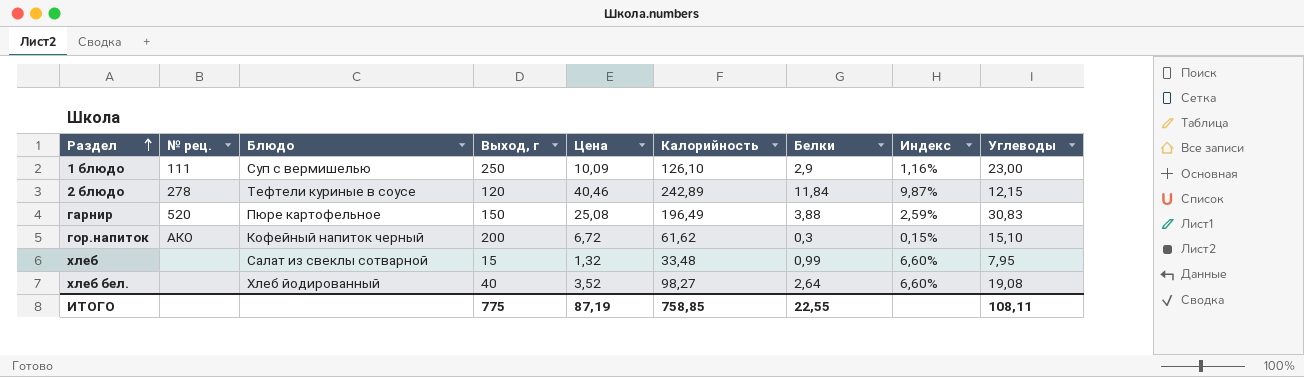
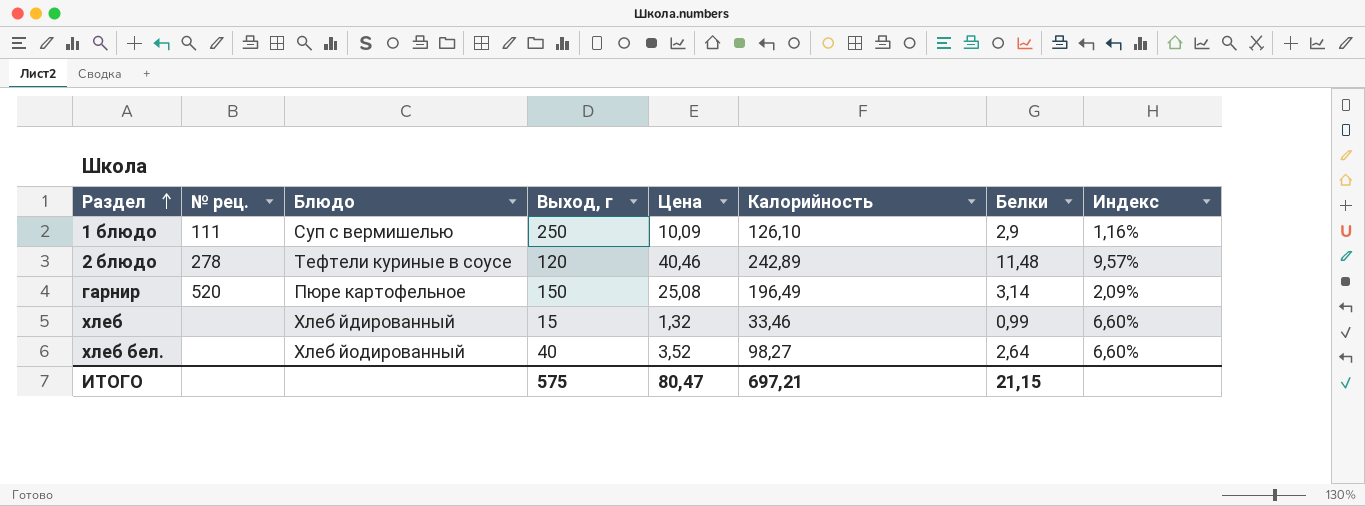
column Углеводы | position: 9 -> none
row гор.напиток: АКО | Кофейный напиток черный | 200 | 6,72 | 61,62 | 0,3 | 0,15% | 15,10 -> none
2 блюдо | Белки: 11,84 -> 11,48
2 блюдо | Индекс: 9,87% -> 9,57%
гарнир | Белки: 3,88 -> 3,14
гарнир | Индекс: 2,59% -> 2,09%
хлеб | Блюдо: Салат из свеклы сотварной -> Хлеб йдированный
хлеб | Калорийность: 33,48 -> 33,46
ИТОГО | Выход, г: 775 -> 575
ИТОГО | Цена: 87,19 -> 80,47
ИТОГО | Калорийность: 758,85 -> 697,21
ИТОГО | Белки: 22,55 -> 21,15

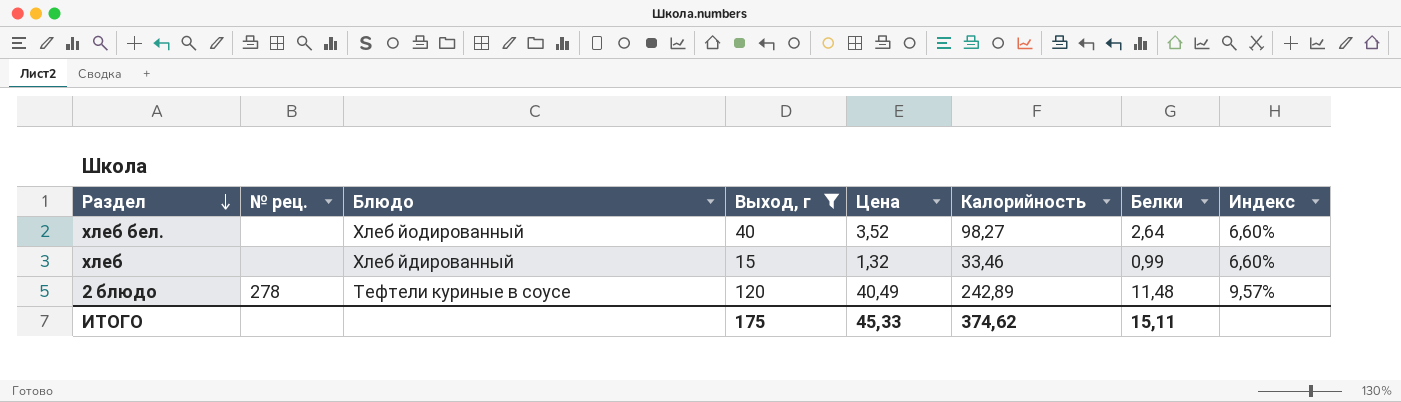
filter: none -> Выход, г <= 120
row order: Раздел ascending -> Раздел descending
2 блюдо | Цена: 40,46 -> 40,49
ИТОГО | Выход, г: 575 -> 175
ИТОГО | Цена: 80,47 -> 45,33
ИТОГО | Калорийность: 697,21 -> 374,62
ИТОГО | Белки: 21,15 -> 15,11

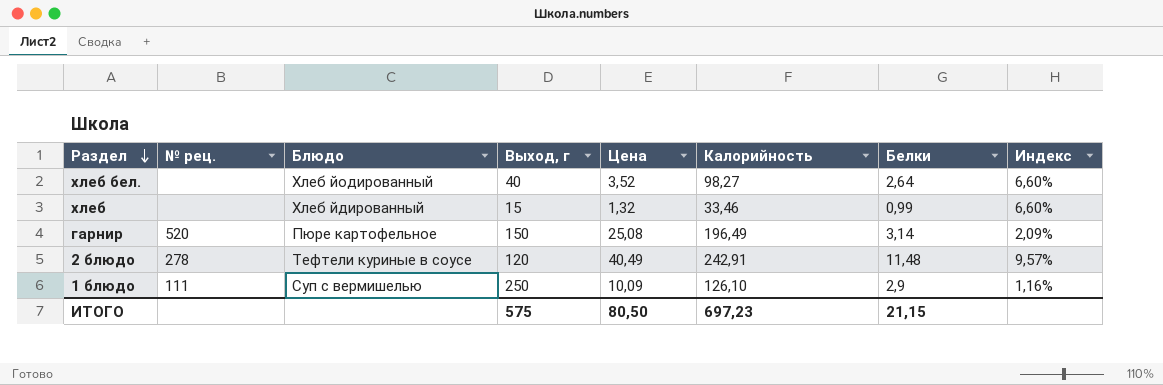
filter: Выход, г <= 120 -> none
2 блюдо | Калорийность: 242,89 -> 242,91
ИТОГО | Выход, г: 175 -> 575
ИТОГО | Цена: 45,33 -> 80,50
ИТОГО | Калорийность: 374,62 -> 697,23
ИТОГО | Белки: 15,11 -> 21,15

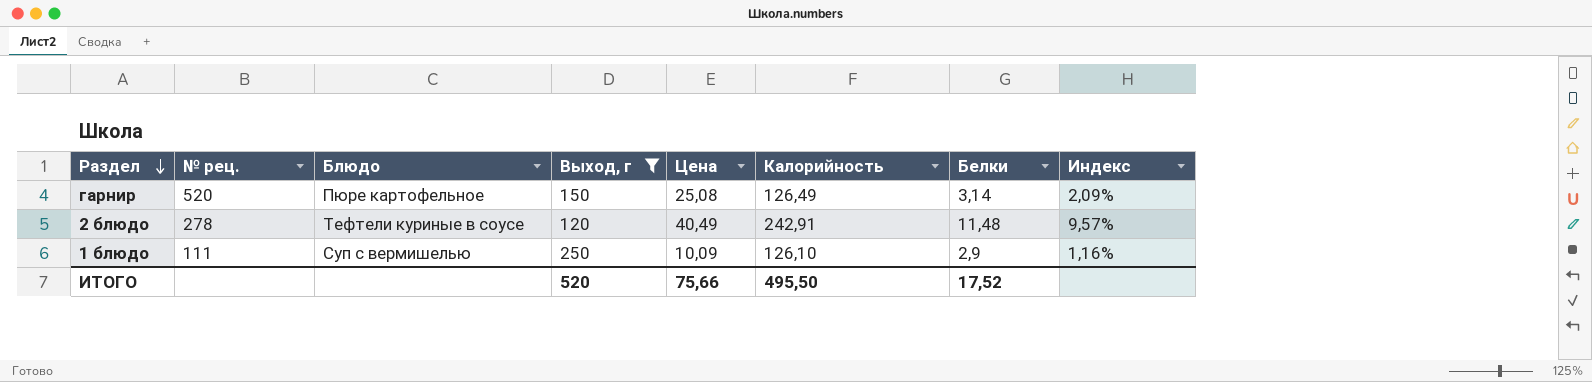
filter: none -> Выход, г >= 120
гарнир | Калорийность: 196,49 -> 126,49
ИТОГО | Выход, г: 575 -> 520
ИТОГО | Цена: 80,50 -> 75,66
ИТОГО | Калорийность: 697,23 -> 495,50
ИТОГО | Белки: 21,15 -> 17,52

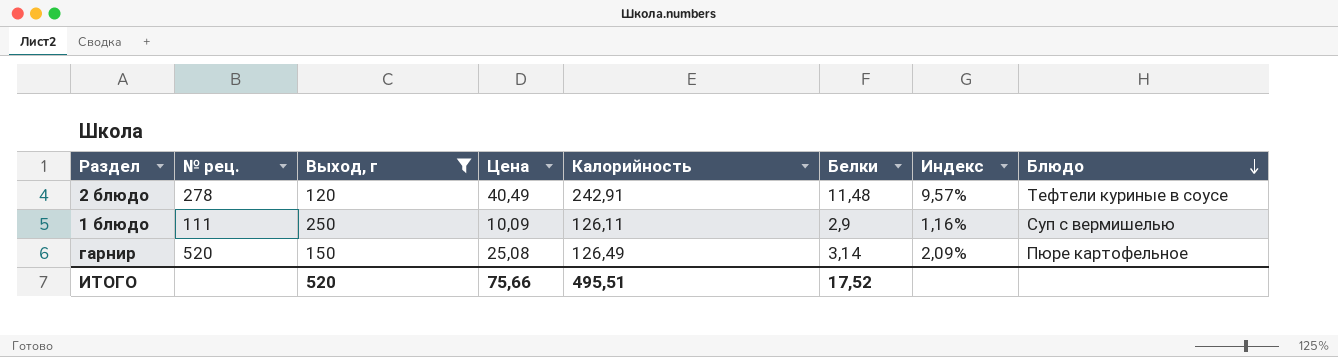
row order: Раздел descending -> Блюдо descending
column Блюдо | position: 3 -> 8
1 блюдо | Калорийность: 126,10 -> 126,11
ИТОГО | Калорийность: 495,50 -> 495,51

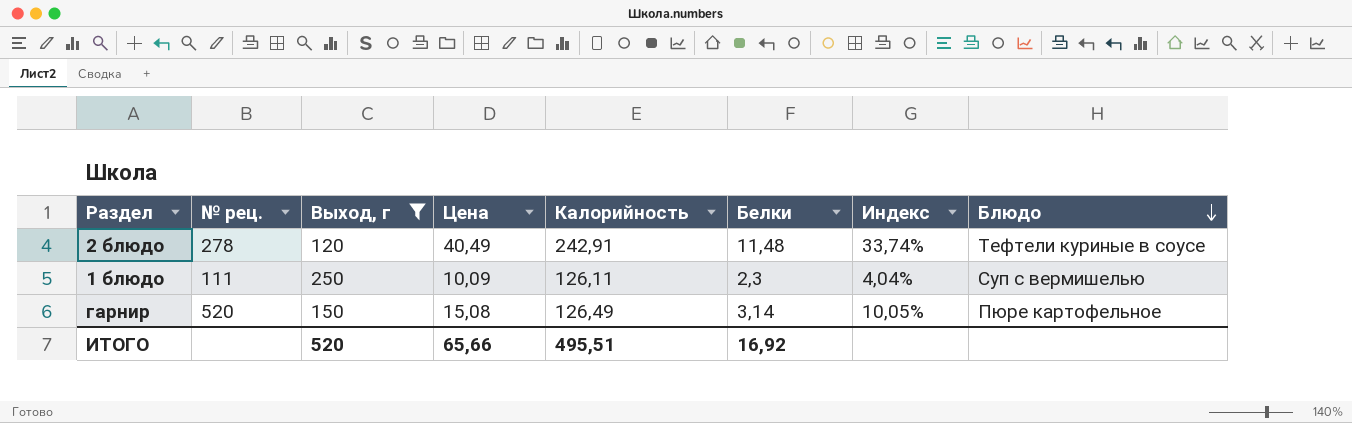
column Индекс | formula: [Белки] / [Выход, г] -> [Цена] / [Выход, г]
1 блюдо | Белки: 2,9 -> 2,3
гарнир | Цена: 25,08 -> 15,08
ИТОГО | Цена: 75,66 -> 65,66
ИТОГО | Белки: 17,52 -> 16,92

